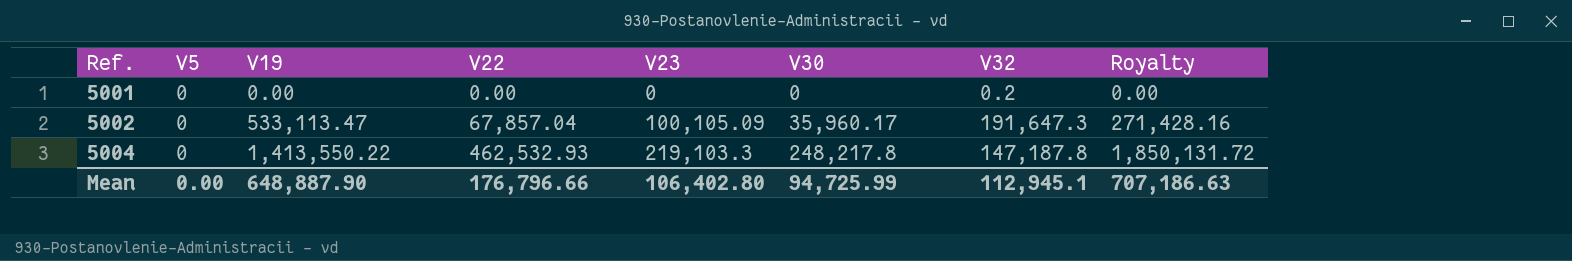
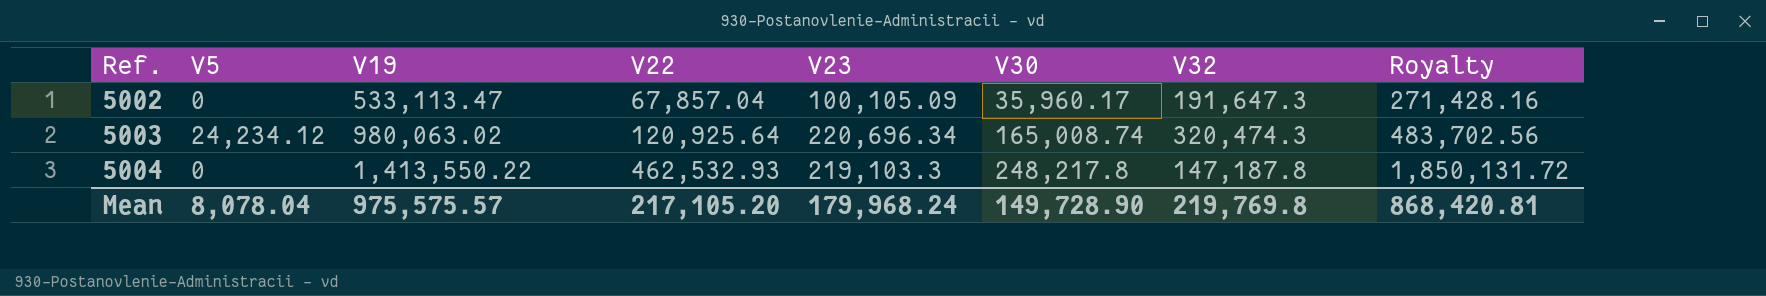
row 5001: 0 | 0.00 | 0.00 | 0 | 0 | 0.2 | 0.00 -> none
row 5003: none -> 24,234.12 | 980,063.02 | 120,925.64 | 220,696.34 | 165,008.74 | 320,474.3 | 483,702.56
Mean | V5: 0.00 -> 8,078.04
Mean | V19: 648,887.90 -> 975,575.57
Mean | V22: 176,796.66 -> 217,105.20
Mean | V23: 106,402.80 -> 179,968.24
Mean | V30: 94,725.99 -> 149,728.90
Mean | V32: 112,945.1 -> 219,769.8
Mean | Royalty: 707,186.63 -> 868,420.81

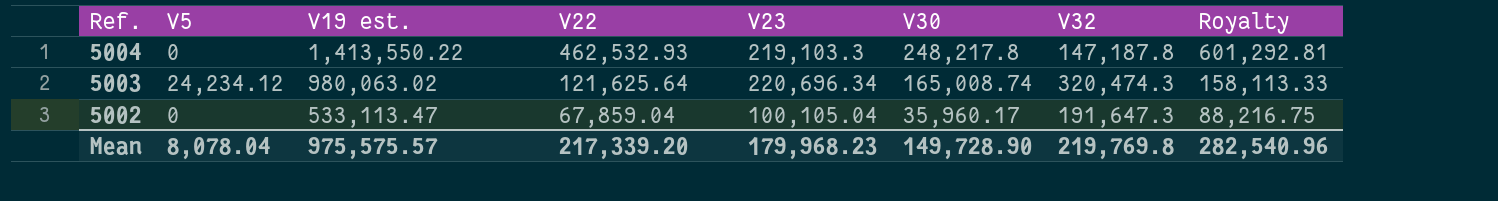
row order: Ref. ascending -> Ref. descending
column name: V19 -> V19 est.
column Royalty | formula: [V22] * 4 -> [V22] * 1.3
5003 | V22: 120,925.64 -> 121,625.64
5002 | V22: 67,857.04 -> 67,859.04
5002 | V23: 100,105.09 -> 100,105.04
Mean | V22: 217,105.20 -> 217,339.20
Mean | V23: 179,968.24 -> 179,968.23
Mean | Royalty: 868,420.81 -> 282,540.96

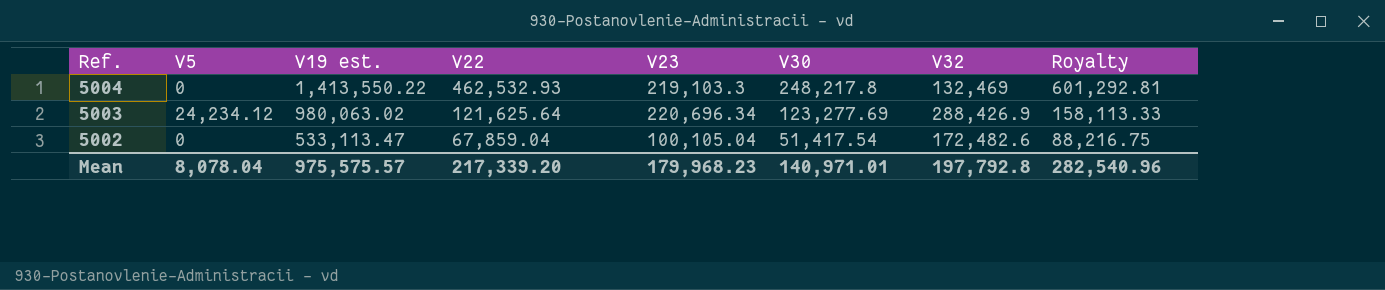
5004 | V32: 147,187.8 -> 132,469
5003 | V30: 165,008.74 -> 123,277.69
5003 | V32: 320,474.3 -> 288,426.9
5002 | V30: 35,960.17 -> 51,417.54
5002 | V32: 191,647.3 -> 172,482.6
Mean | V30: 149,728.90 -> 140,971.01
Mean | V32: 219,769.8 -> 197,792.8

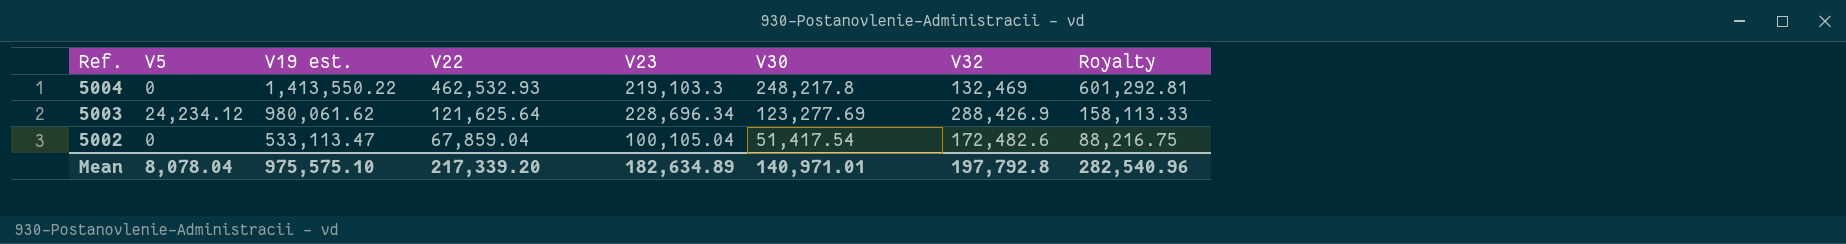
5003 | V19 est.: 980,063.02 -> 980,061.62
5003 | V23: 220,696.34 -> 228,696.34
Mean | V19 est.: 975,575.57 -> 975,575.10
Mean | V23: 179,968.23 -> 182,634.89

